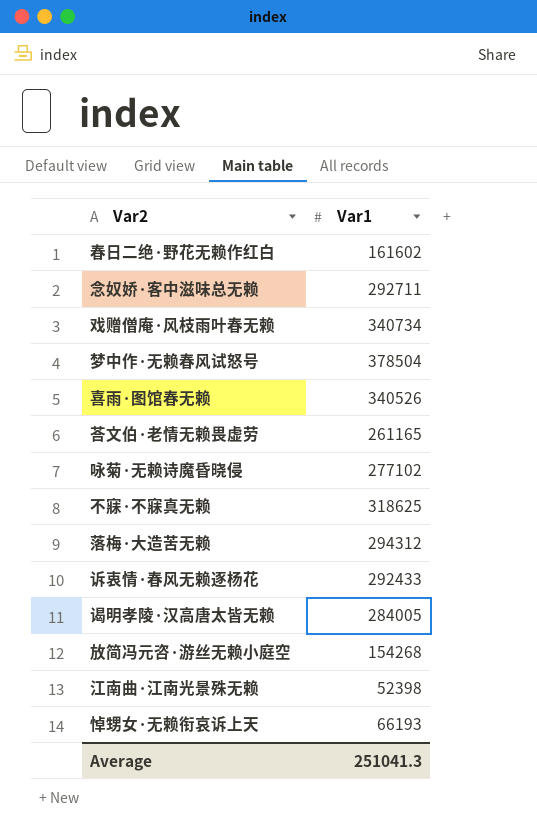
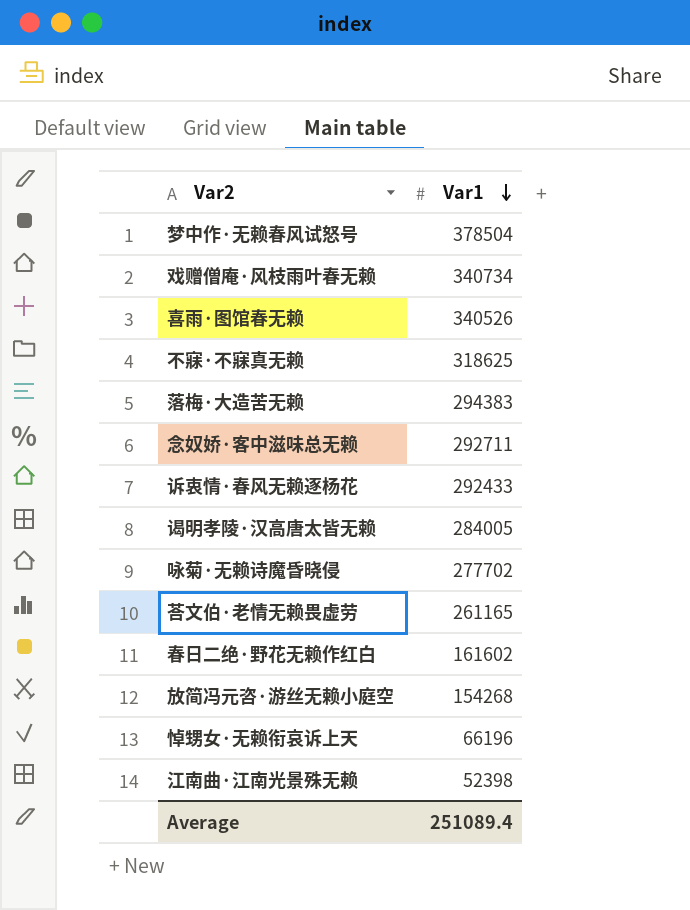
row order: none -> Var1 descending
落梅·大造苦无赖 | Var1: 294312 -> 294383
咏菊·无赖诗魔昏晓侵 | Var1: 277102 -> 277702
悼甥女·无赖衔哀诉上天 | Var1: 66193 -> 66196
Average | Var1: 251041.3 -> 251089.4

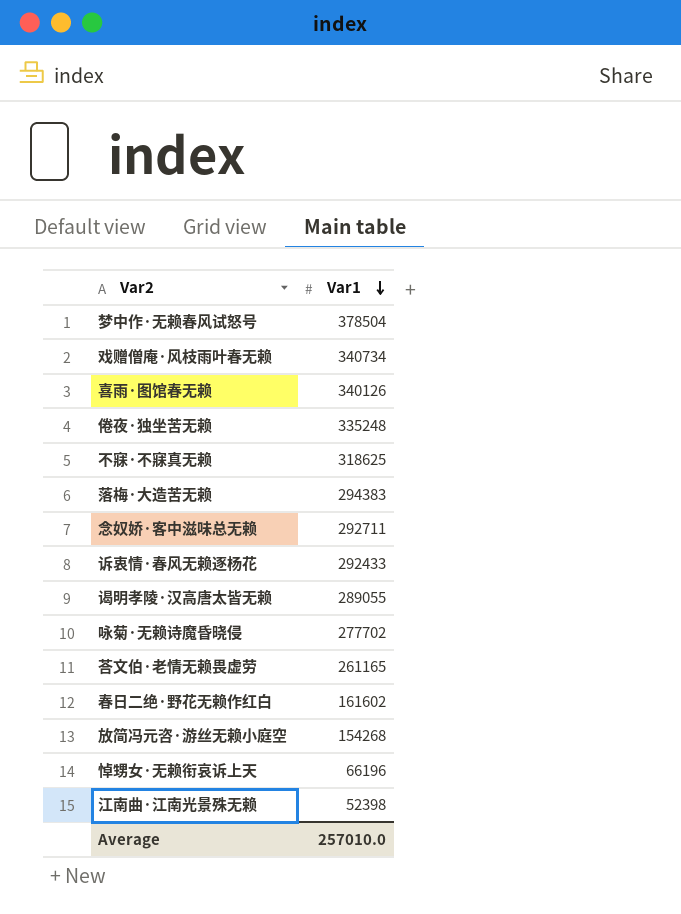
喜雨·图馆春无赖 | Var1: 340526 -> 340126
row 倦夜·独坐苦无赖: none -> 335248
谒明孝陵·汉高唐太皆无赖 | Var1: 284005 -> 289055
Average | Var1: 251089.4 -> 257010.0

